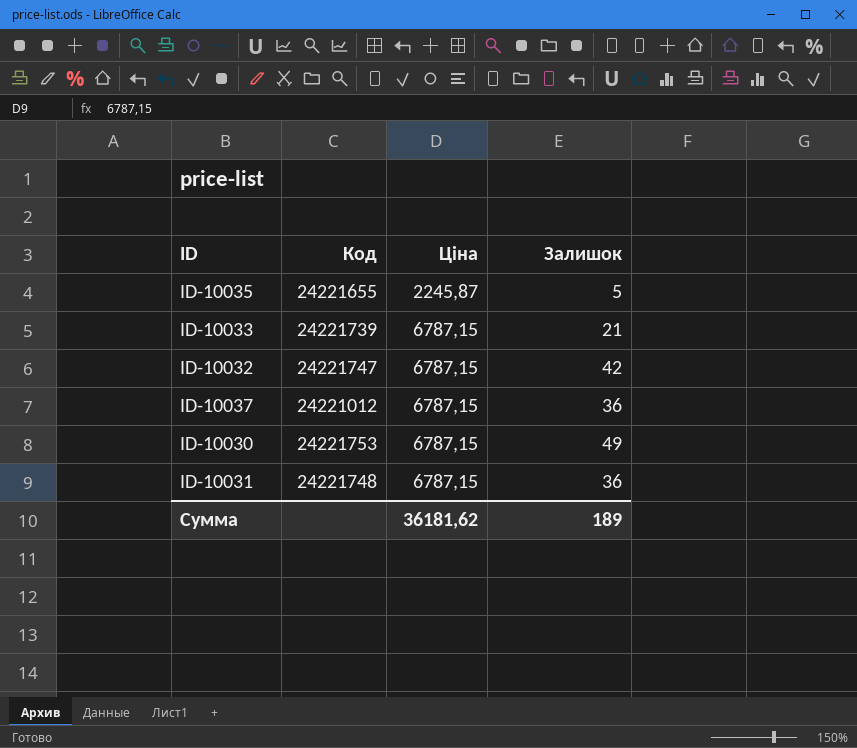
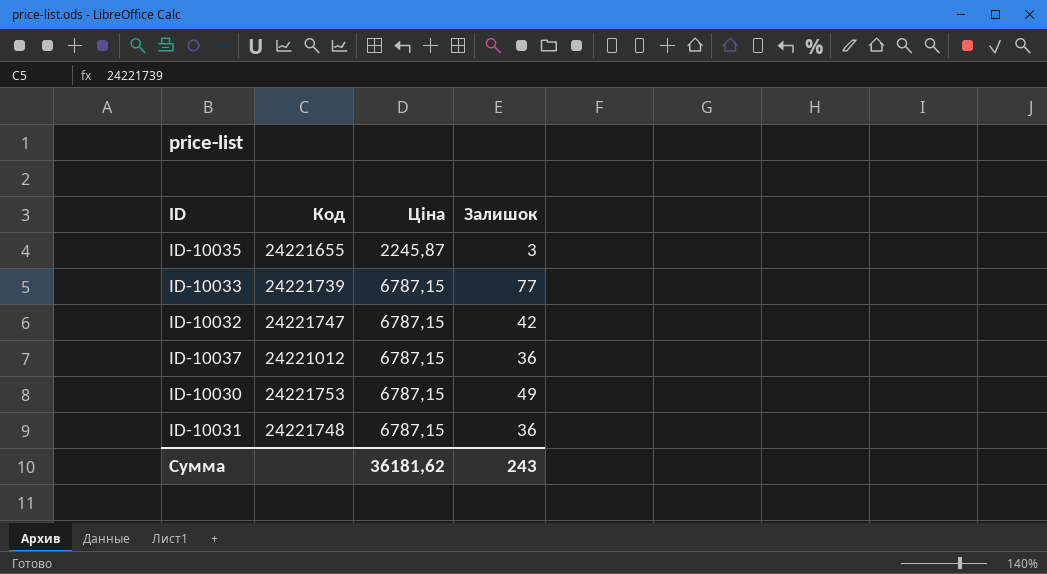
ID-10035 | Залишок: 5 -> 3
ID-10033 | Залишок: 21 -> 77
Сумма | Залишок: 189 -> 243

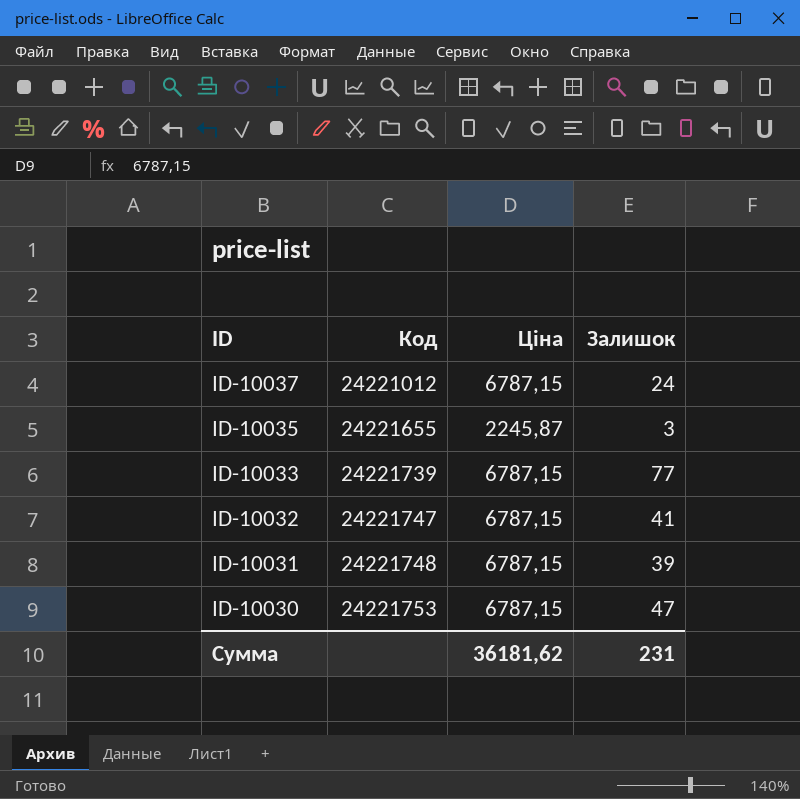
row order: Ціна ascending -> ID descending
ID-10037 | Залишок: 36 -> 24
ID-10032 | Залишок: 42 -> 41
ID-10031 | Залишок: 36 -> 39
ID-10030 | Залишок: 49 -> 47
Сумма | Залишок: 243 -> 231

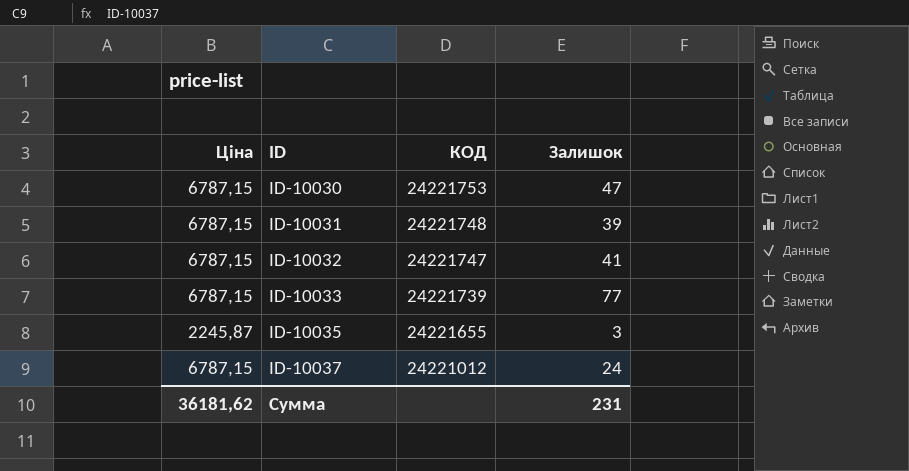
row order: ID descending -> ID ascending
column Ціна | position: 3 -> 1
column name: Код -> КОД

